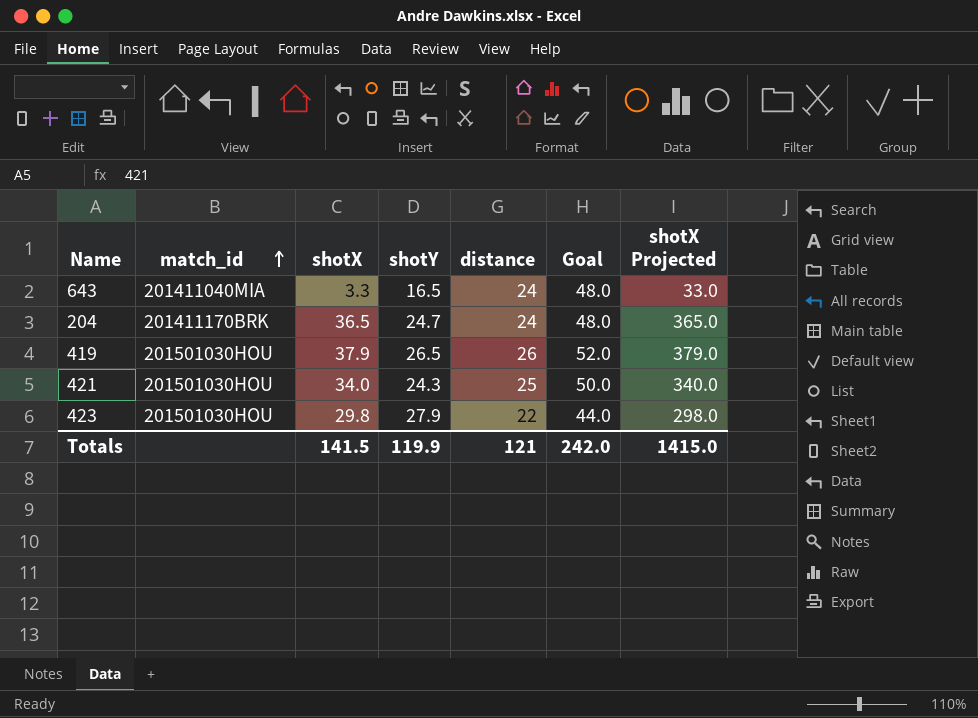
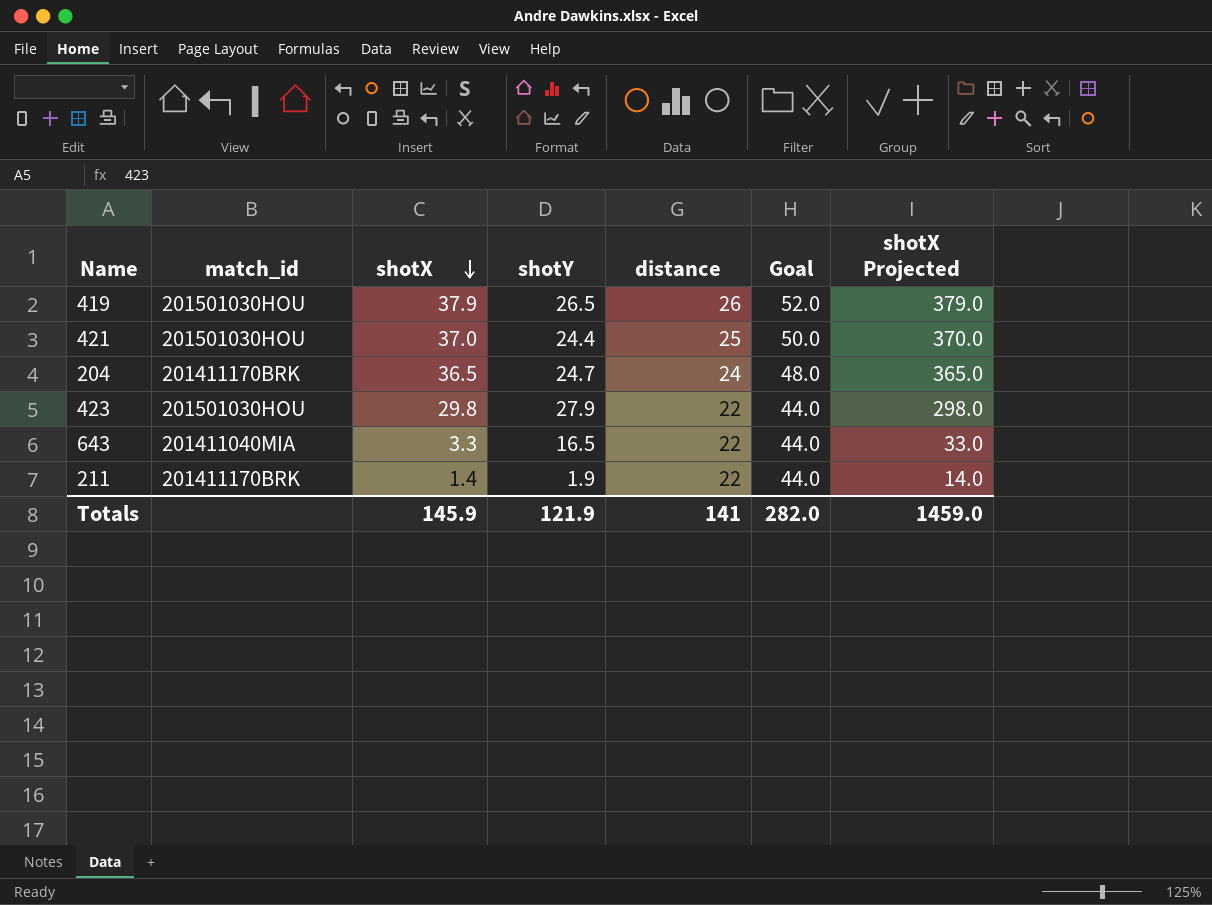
row order: match_id ascending -> shotX descending
421 | shotX: 34.0 -> 37.0
421 | shotY: 24.3 -> 24.4
421 | shotX Projected: 340.0 -> 370.0
643 | distance: 24 -> 22
643 | Goal: 48.0 -> 44.0
row 211: none -> 201411170BRK | 1.4 | 1.9 | 22 | 44.0 | 14.0
Totals | shotX: 141.5 -> 145.9
Totals | shotY: 119.9 -> 121.9
Totals | distance: 121 -> 141
Totals | Goal: 242.0 -> 282.0
Totals | shotX Projected: 1415.0 -> 1459.0

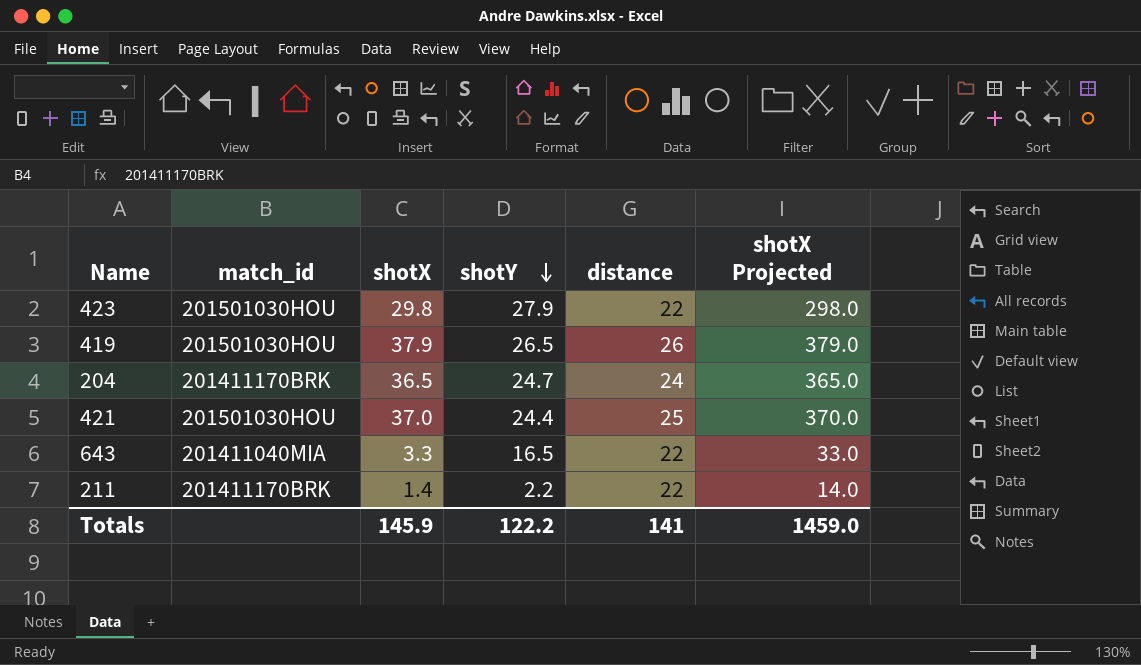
row order: shotX descending -> shotY descending
column Goal | formula: [distance] * 2 -> none
211 | shotY: 1.9 -> 2.2
Totals | shotY: 121.9 -> 122.2

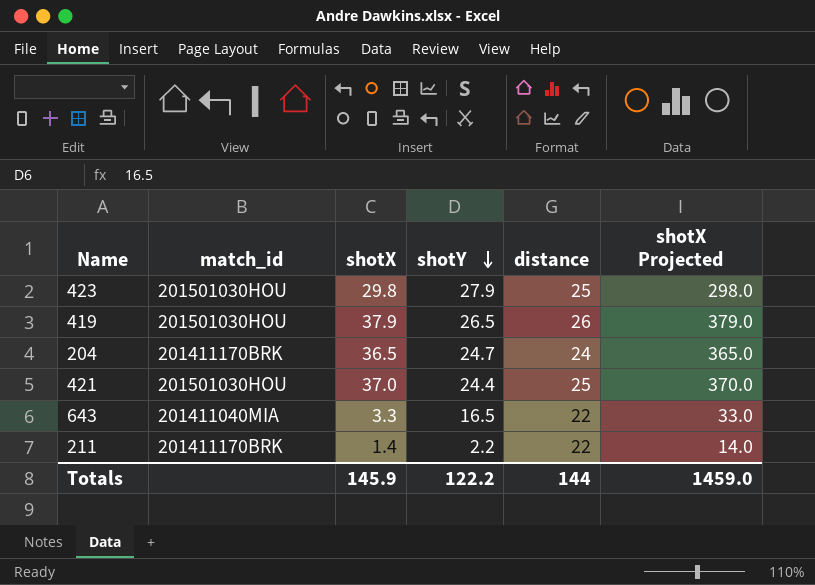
423 | distance: 22 -> 25
Totals | distance: 141 -> 144

